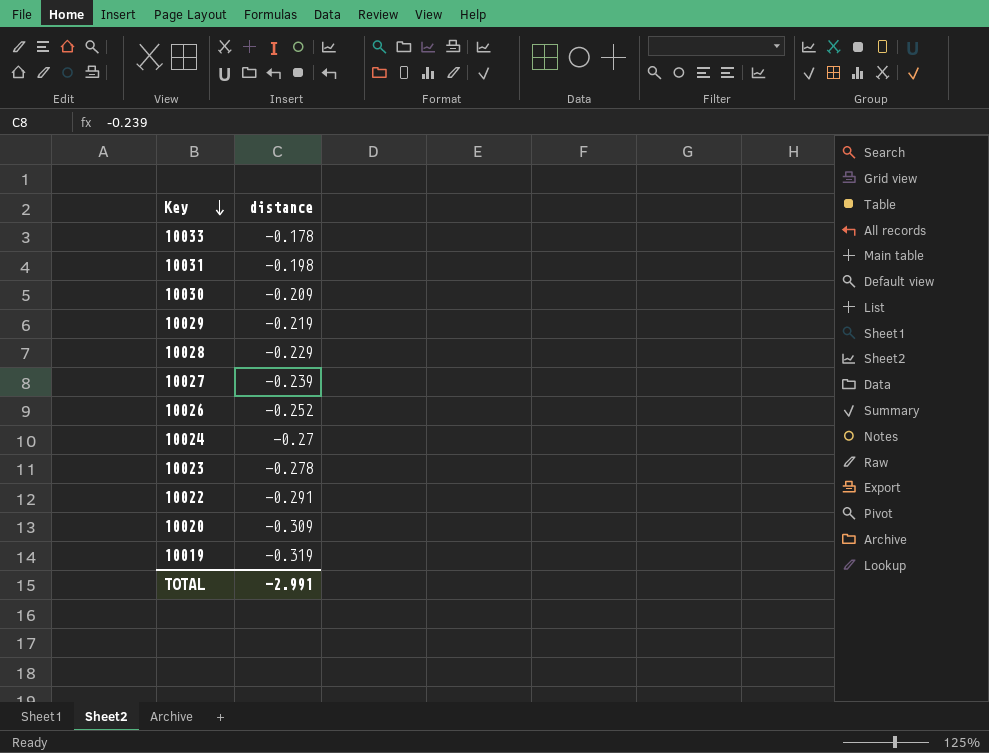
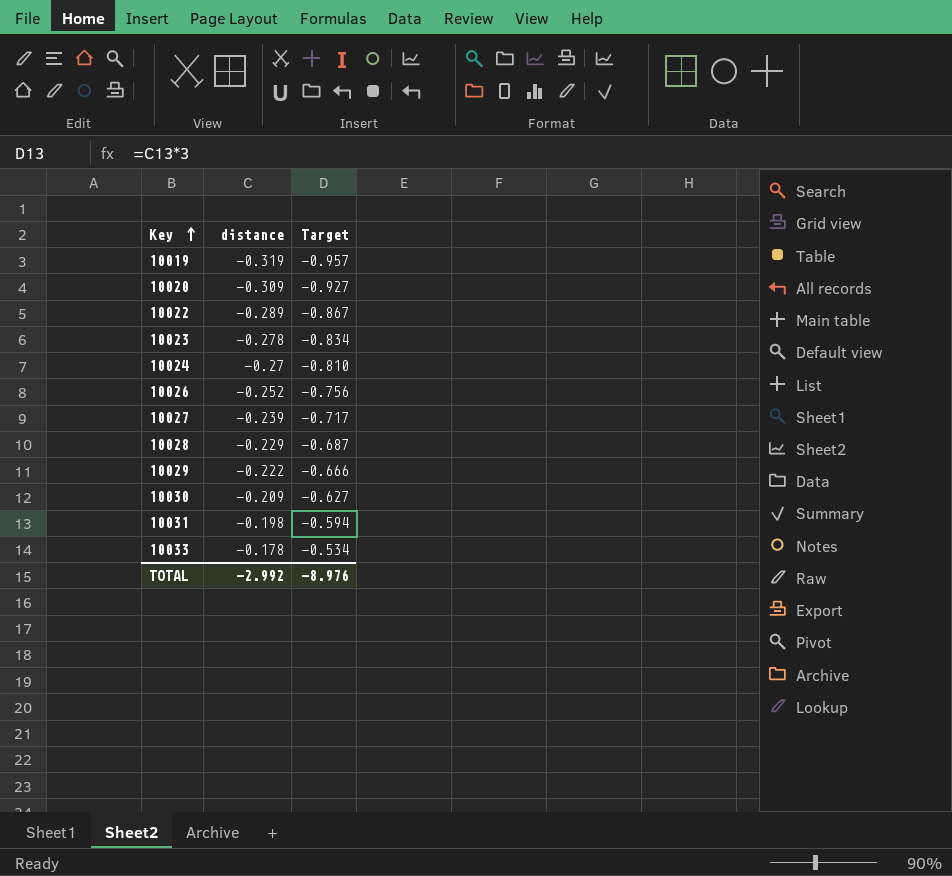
row order: Key descending -> Key ascending
column Target | formula: none -> [distance] * 3
10022 | distance: -0.291 -> -0.289
10029 | distance: -0.219 -> -0.222
TOTAL | distance: -2.991 -> -2.992

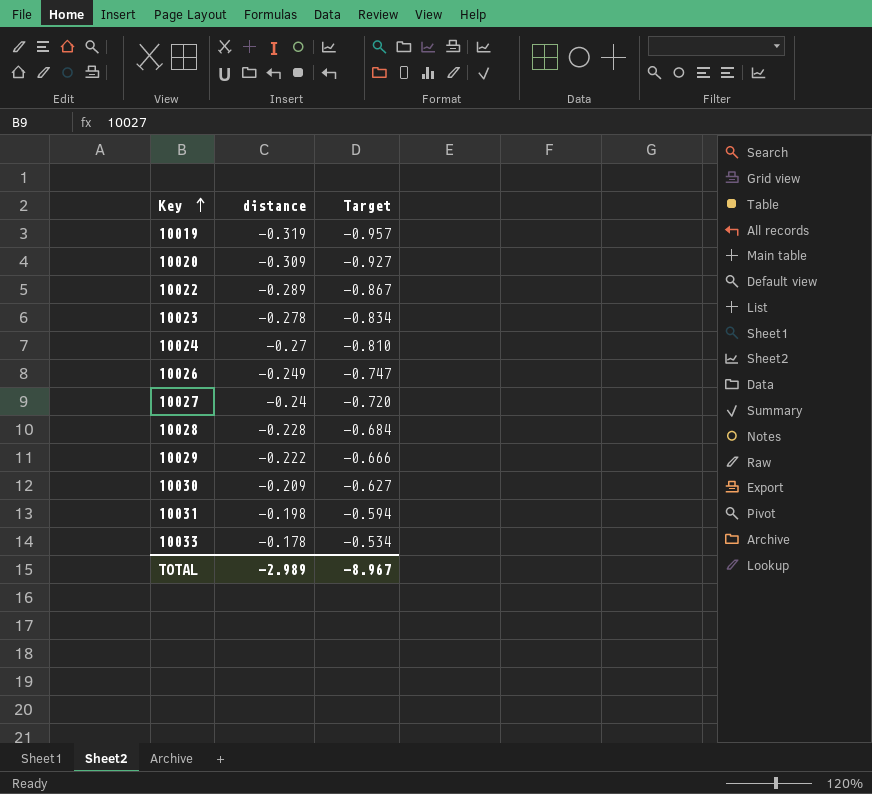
10026 | distance: -0.252 -> -0.249
10026 | Target: -0.756 -> -0.747
10027 | distance: -0.239 -> -0.24
10027 | Target: -0.717 -> -0.720
10028 | distance: -0.229 -> -0.228
10028 | Target: -0.687 -> -0.684
TOTAL | distance: -2.992 -> -2.989
TOTAL | Target: -8.976 -> -8.967

